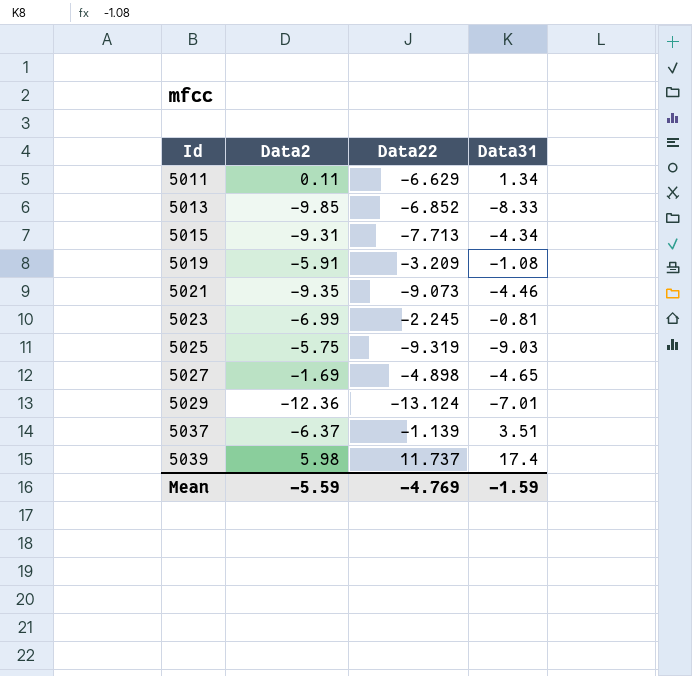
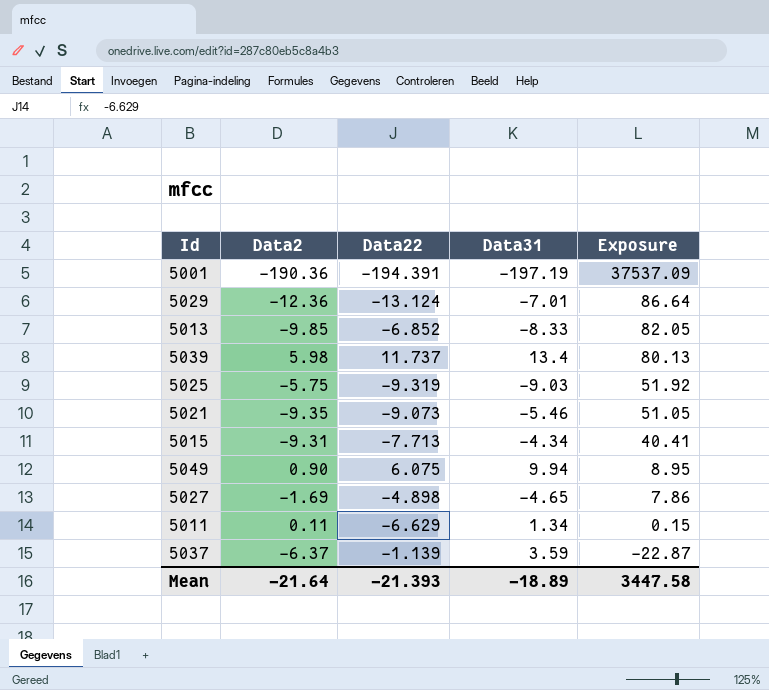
row order: Id ascending -> Exposure descending
column Exposure | formula: none -> [Data2] * [Data31]
row 5019: -5.91 | -3.209 | -1.08 -> none
row 5023: -6.99 | -2.245 | -0.81 -> none
row 5001: none -> -190.36 | -194.391 | -197.19 | 37537.09
5039 | Data31: 17.4 -> 13.4
5021 | Data31: -4.46 -> -5.46
row 5049: none -> 0.90 | 6.075 | 9.94 | 8.95
5037 | Data31: 3.51 -> 3.59
Mean | Data2: -5.59 -> -21.64
Mean | Data22: -4.769 -> -21.393
Mean | Data31: -1.59 -> -18.89

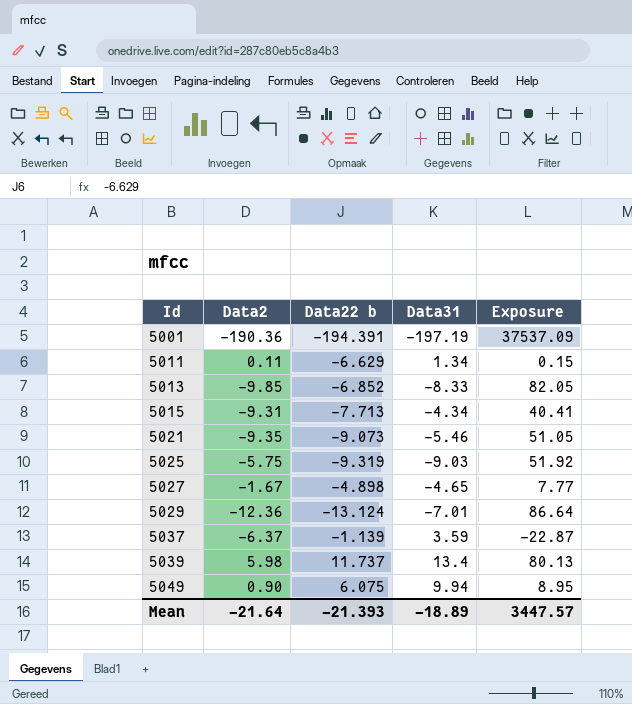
row order: Exposure descending -> Id ascending
column name: Data22 -> Data22 b
5027 | Data2: -1.69 -> -1.67
5027 | Exposure: 7.86 -> 7.77
Mean | Exposure: 3447.58 -> 3447.57

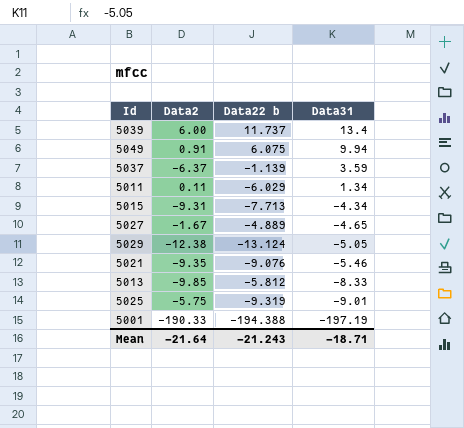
row order: Id ascending -> Data31 descending
column Exposure | formula: [Data2] * [Data31] -> none
5039 | Data2: 5.98 -> 6.00
5049 | Data2: 0.90 -> 0.91
5011 | Data22 b: -6.629 -> -6.029
5027 | Data22 b: -4.898 -> -4.889
5029 | Data2: -12.36 -> -12.38
5029 | Data31: -7.01 -> -5.05
5021 | Data22 b: -9.073 -> -9.076
5013 | Data22 b: -6.852 -> -5.812
5025 | Data31: -9.03 -> -9.01
5001 | Data2: -190.36 -> -190.33
5001 | Data22 b: -194.391 -> -194.388
Mean | Data22 b: -21.393 -> -21.243
Mean | Data31: -18.89 -> -18.71

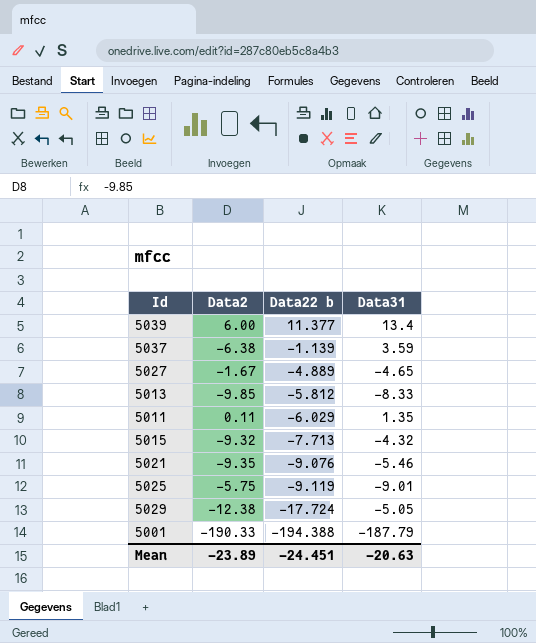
row order: Data31 descending -> Data22 b descending
row 5049: 0.91 | 6.075 | 9.94 -> none
5039 | Data22 b: 11.737 -> 11.377
5037 | Data2: -6.37 -> -6.38
5011 | Data31: 1.34 -> 1.35
5015 | Data2: -9.31 -> -9.32
5015 | Data31: -4.34 -> -4.32
5025 | Data22 b: -9.319 -> -9.119
5029 | Data22 b: -13.124 -> -17.724
5001 | Data31: -197.19 -> -187.79
Mean | Data2: -21.64 -> -23.89
Mean | Data22 b: -21.243 -> -24.451
Mean | Data31: -18.71 -> -20.63

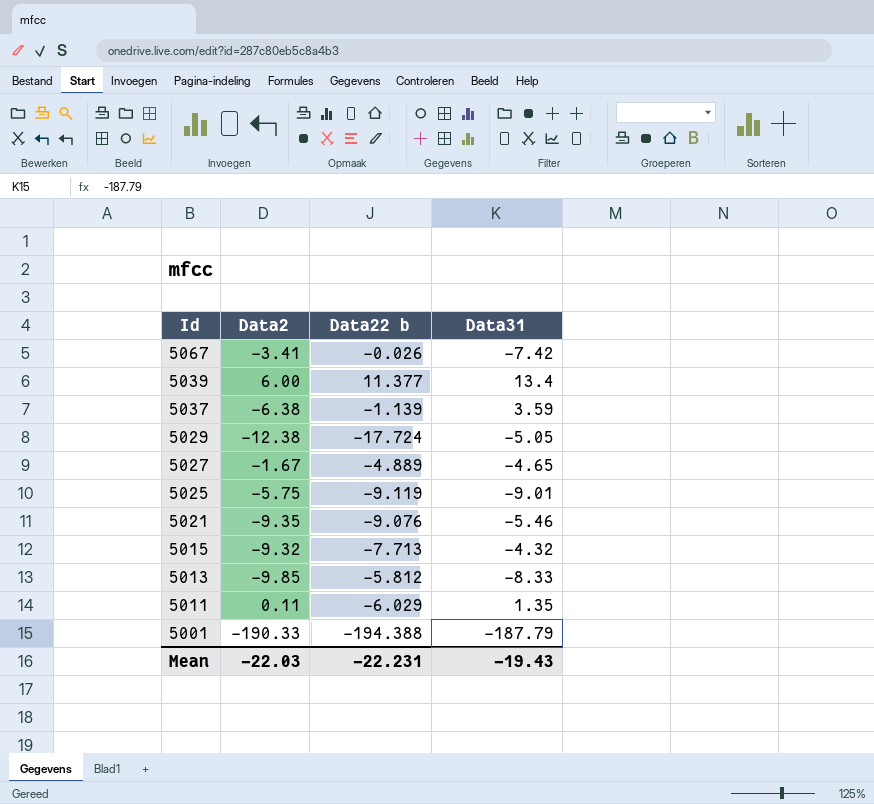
row order: Data22 b descending -> Id descending
row 5067: none -> -3.41 | -0.026 | -7.42
Mean | Data2: -23.89 -> -22.03
Mean | Data22 b: -24.451 -> -22.231
Mean | Data31: -20.63 -> -19.43

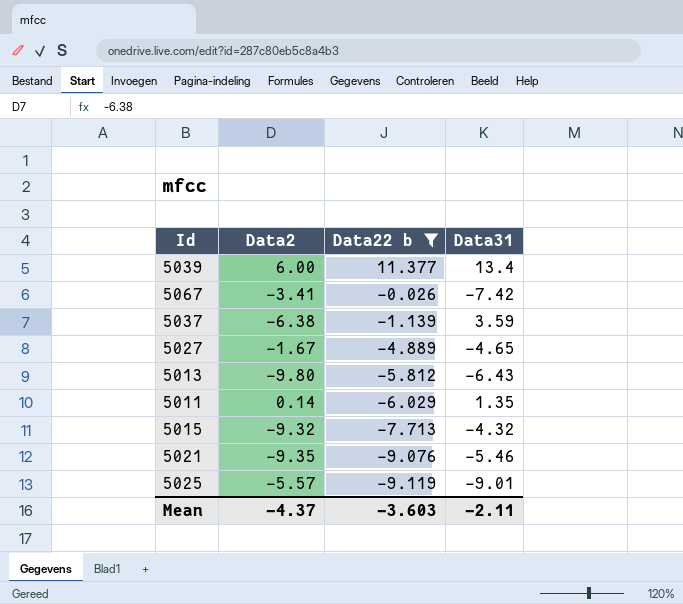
filter: none -> Data22 b >= -9.119
row order: Id descending -> Data22 b descending
5013 | Data2: -9.85 -> -9.80
5013 | Data31: -8.33 -> -6.43
5011 | Data2: 0.11 -> 0.14
5025 | Data2: -5.75 -> -5.57
Mean | Data2: -22.03 -> -4.37
Mean | Data22 b: -22.231 -> -3.603
Mean | Data31: -19.43 -> -2.11

